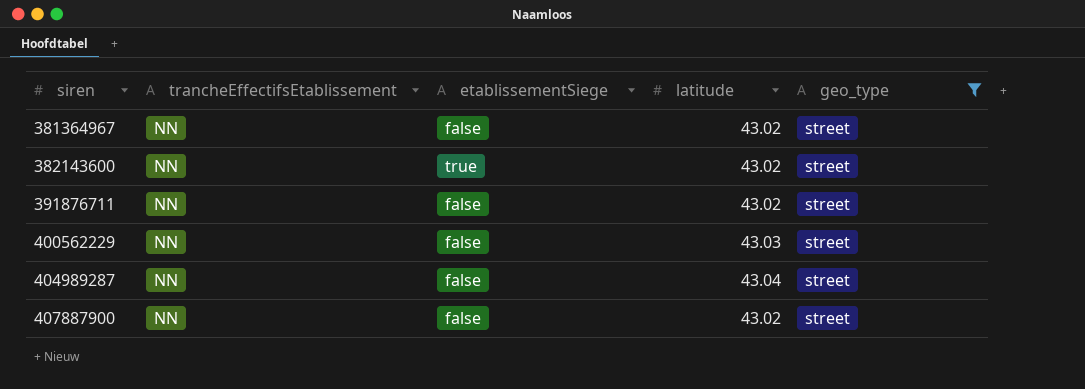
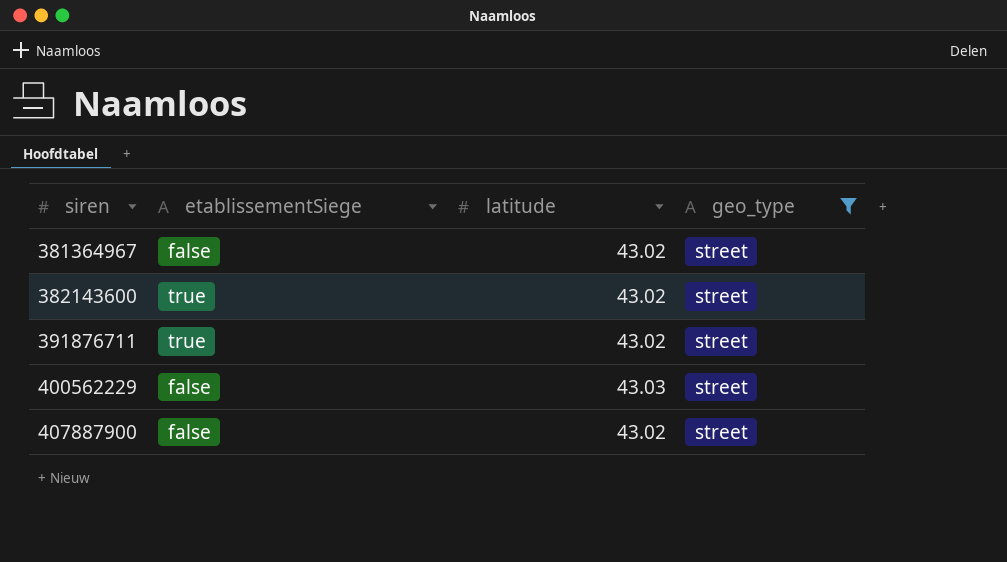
column trancheEffectifsEtablissement | position: 2 -> none
row 404989287: NN | false | 43.04 | street -> none
391876711 | etablissementSiege: false -> true

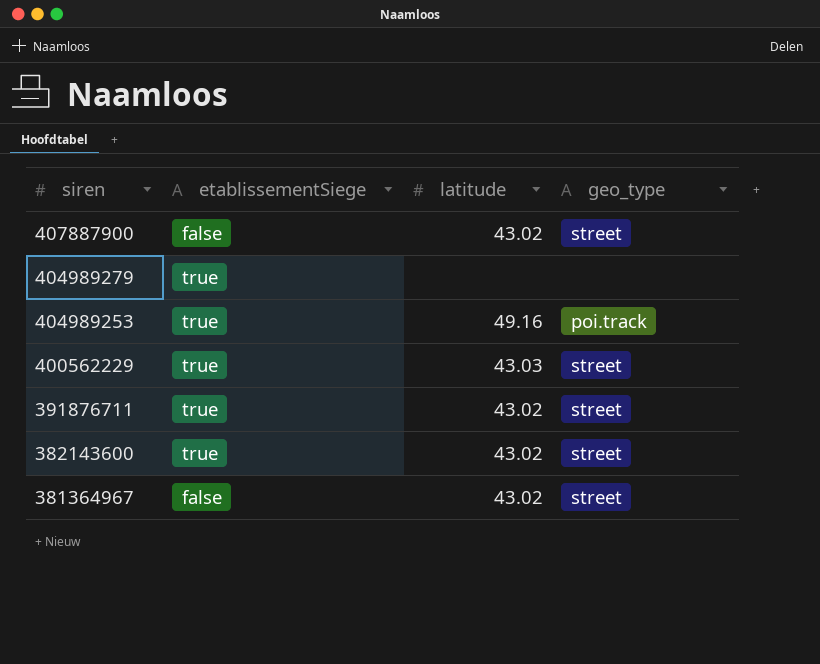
filter: geo_type = street -> none
row order: siren ascending -> siren descending
400562229 | etablissementSiege: false -> true

